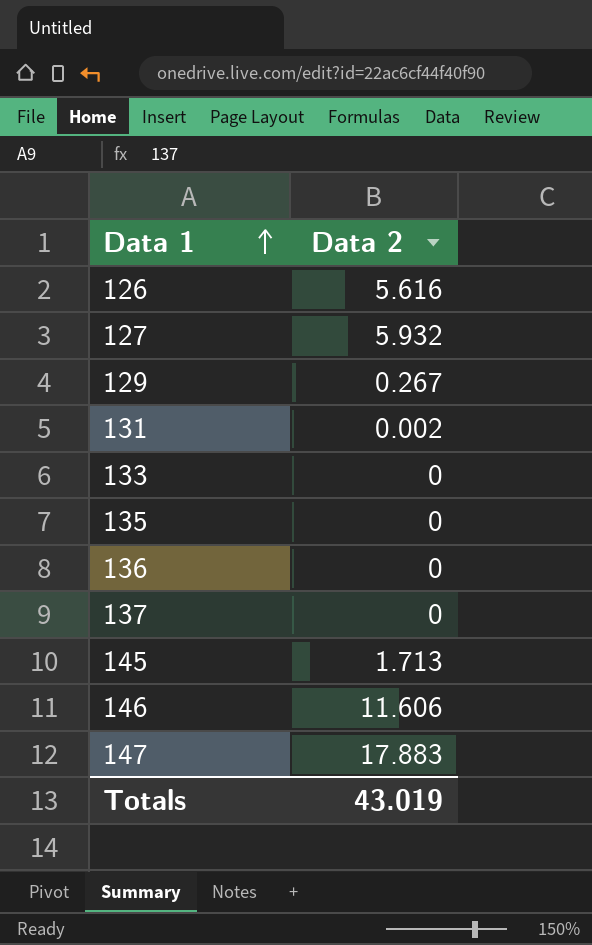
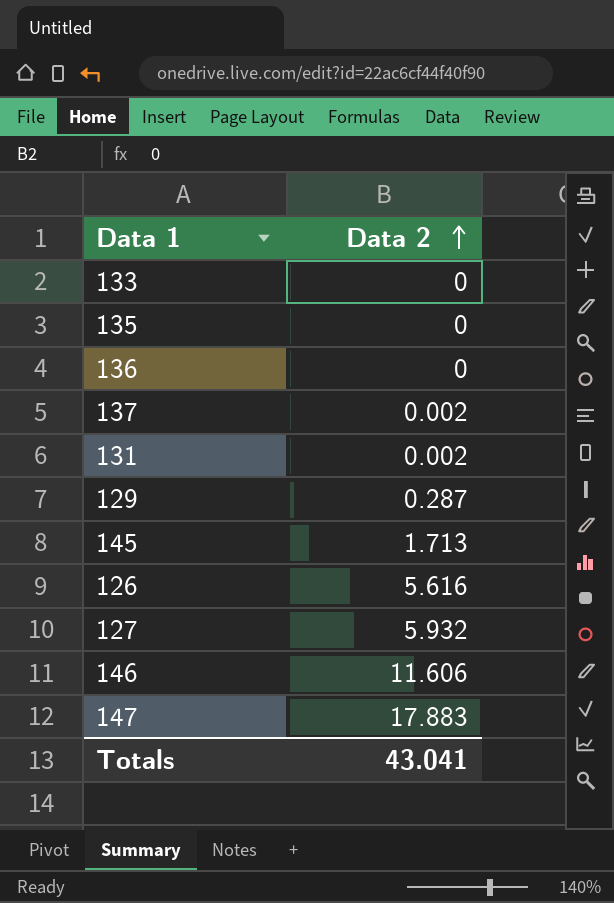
row order: Data 1 ascending -> Data 2 ascending
137 | Data 2: 0 -> 0.002
129 | Data 2: 0.267 -> 0.287
Totals | Data 2: 43.019 -> 43.041

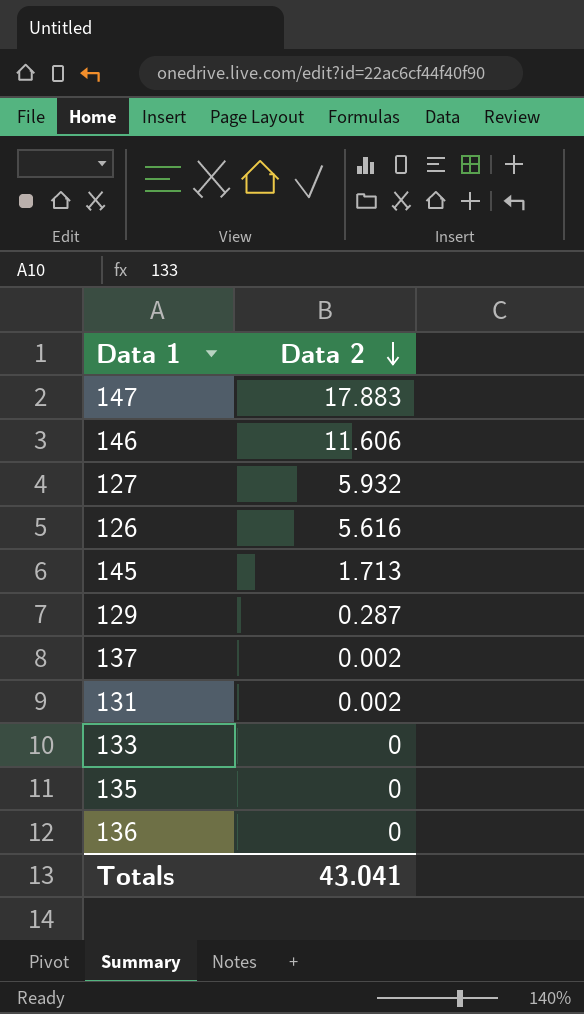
row order: Data 2 ascending -> Data 2 descending

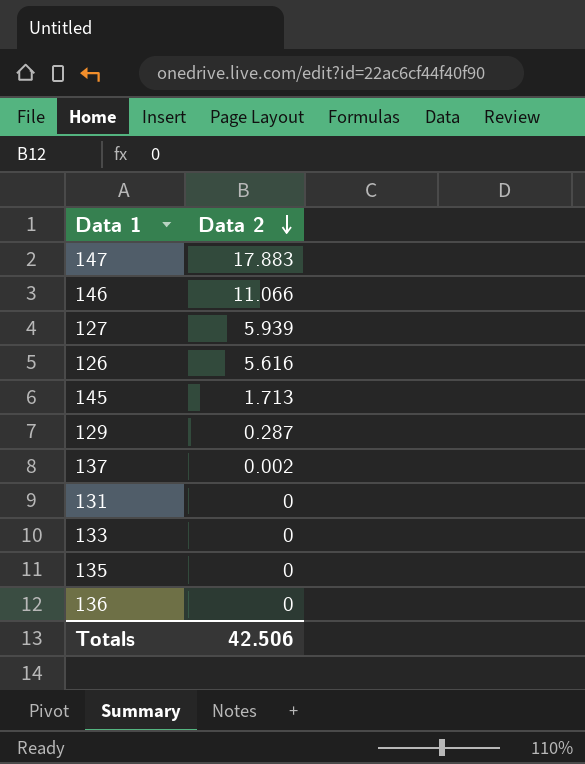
146 | Data 2: 11.606 -> 11.066
127 | Data 2: 5.932 -> 5.939
131 | Data 2: 0.002 -> 0
Totals | Data 2: 43.041 -> 42.506

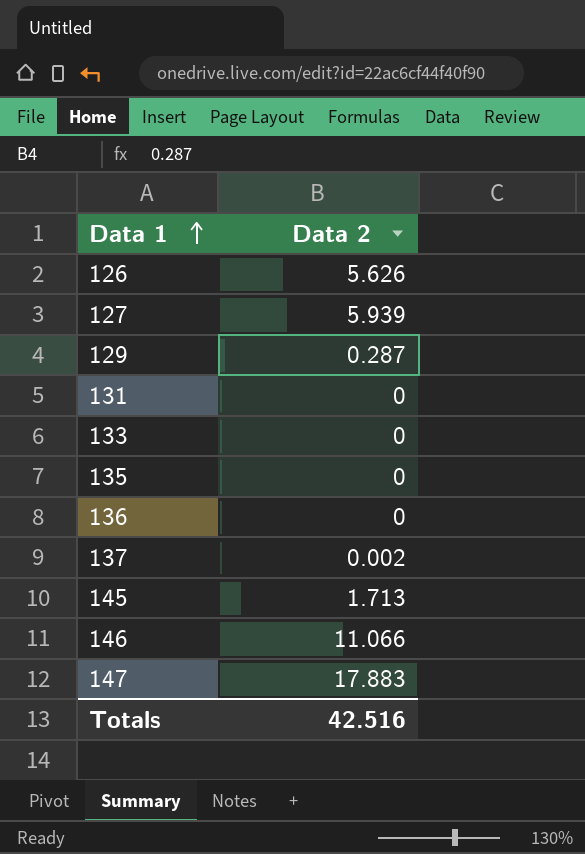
row order: Data 2 descending -> Data 1 ascending
126 | Data 2: 5.616 -> 5.626
Totals | Data 2: 42.506 -> 42.516

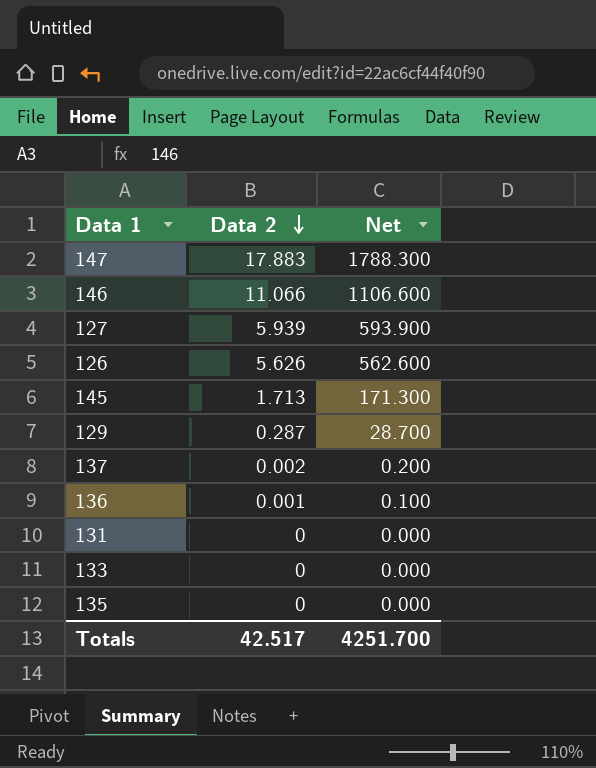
row order: Data 1 ascending -> Data 2 descending
column Net | formula: none -> [Data 2] * 100
136 | Data 2: 0 -> 0.001
Totals | Data 2: 42.516 -> 42.517

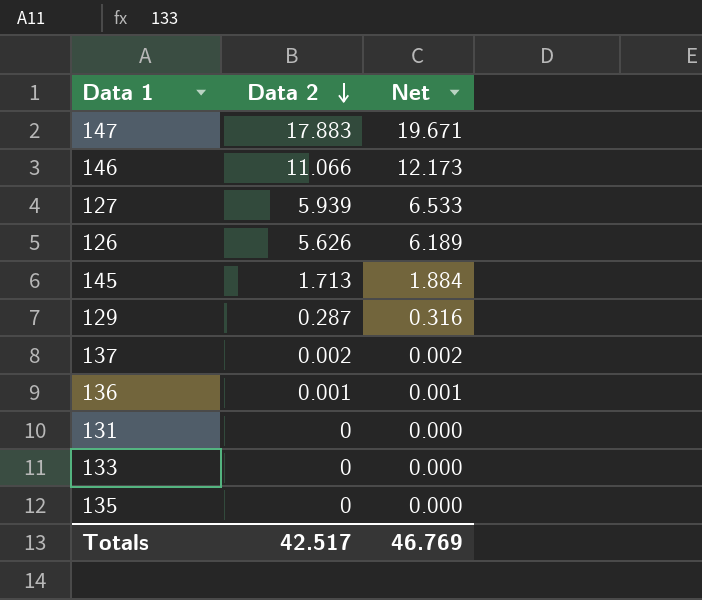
column Net | formula: [Data 2] * 100 -> [Data 2] * 1.1
Totals | Net: 4251.700 -> 46.769

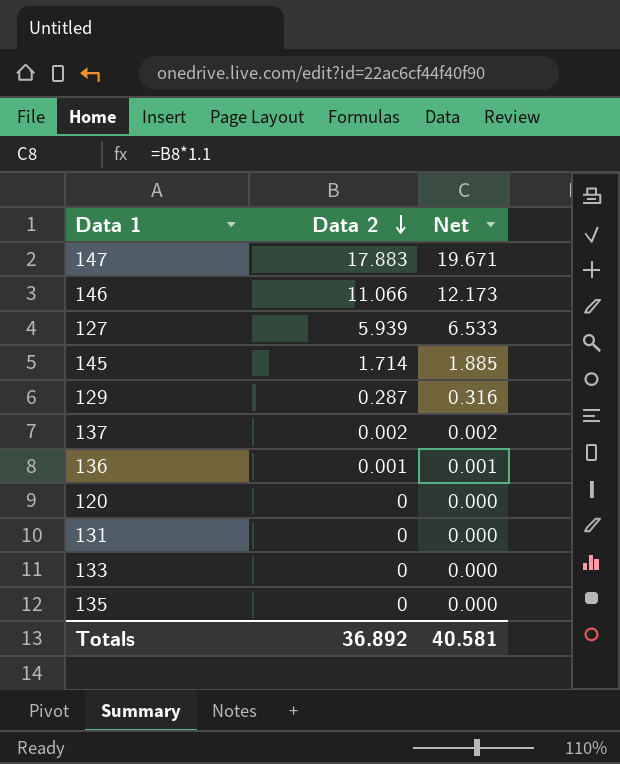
row 126: 5.626 | 6.189 -> none
145 | Data 2: 1.713 -> 1.714
145 | Net: 1.884 -> 1.885
row 120: none -> 0 | 0.000
Totals | Data 2: 42.517 -> 36.892
Totals | Net: 46.769 -> 40.581

